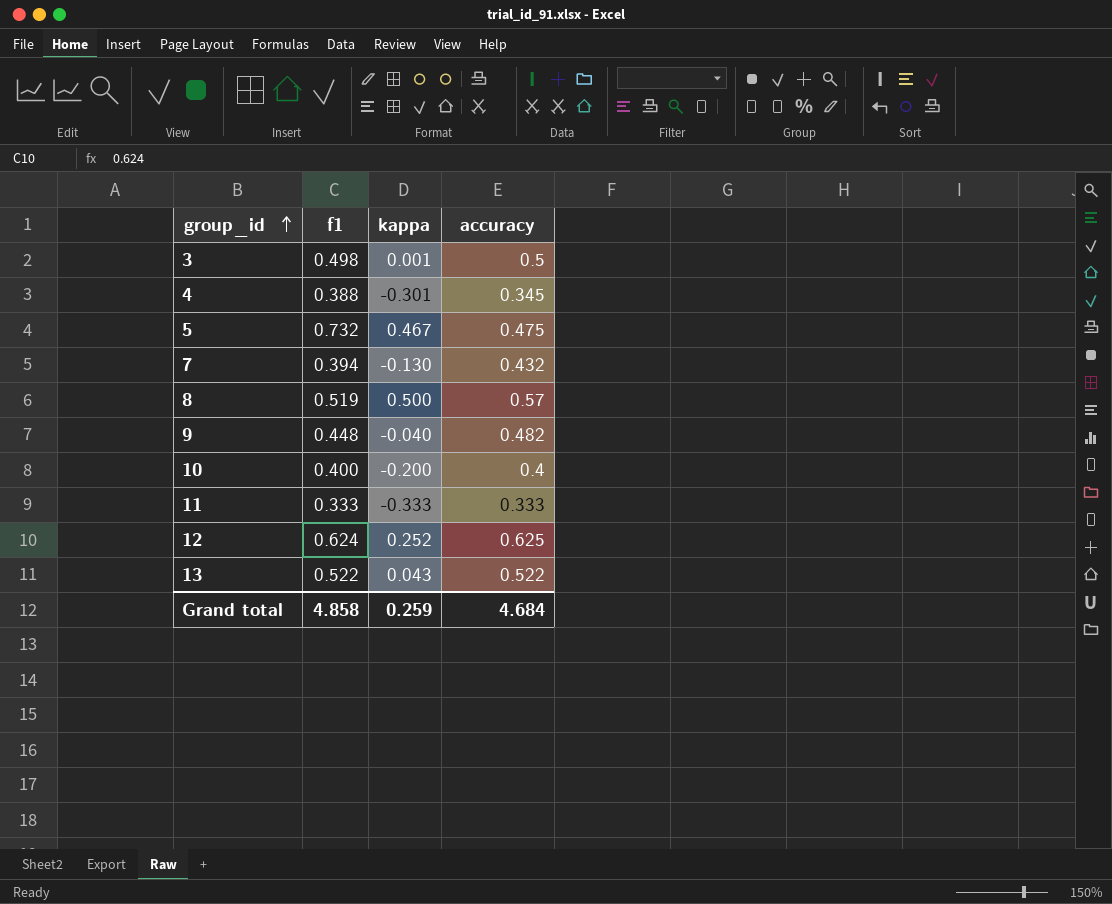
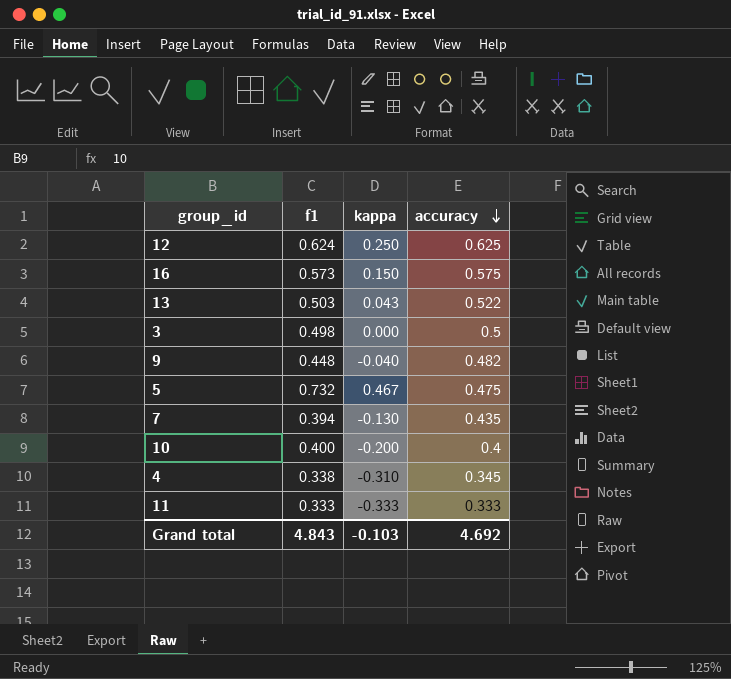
row order: group_id ascending -> accuracy descending
row 8: 0.519 | 0.500 | 0.57 -> none
12 | kappa: 0.252 -> 0.250
row 16: none -> 0.573 | 0.150 | 0.575
13 | f1: 0.522 -> 0.503
3 | kappa: 0.001 -> 0.000
7 | accuracy: 0.432 -> 0.435
4 | f1: 0.388 -> 0.338
4 | kappa: -0.301 -> -0.310
Grand total | f1: 4.858 -> 4.843
Grand total | kappa: 0.259 -> -0.103
Grand total | accuracy: 4.684 -> 4.692

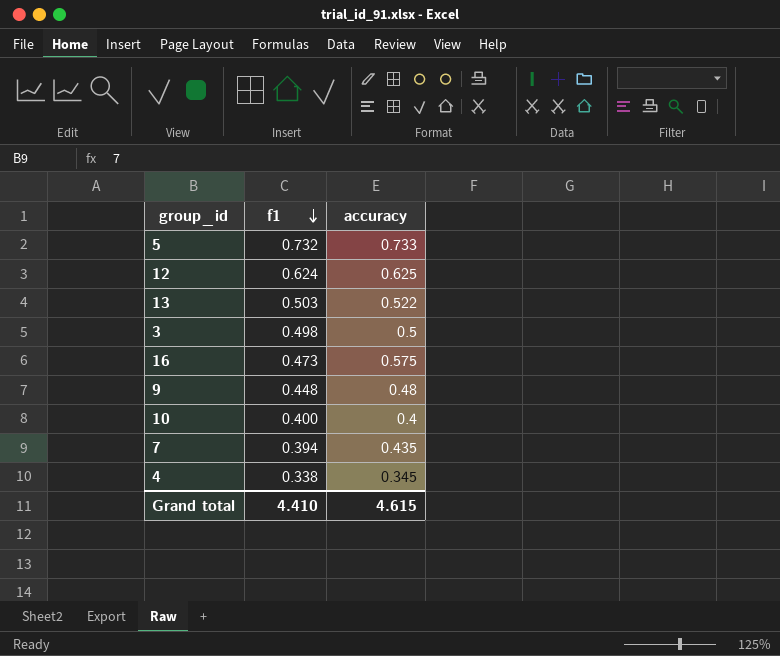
row order: accuracy descending -> f1 descending
column kappa | position: 3 -> none
row 11: 0.333 | -0.333 | 0.333 -> none
5 | accuracy: 0.475 -> 0.733
16 | f1: 0.573 -> 0.473
9 | accuracy: 0.482 -> 0.48
Grand total | f1: 4.843 -> 4.410
Grand total | accuracy: 4.692 -> 4.615

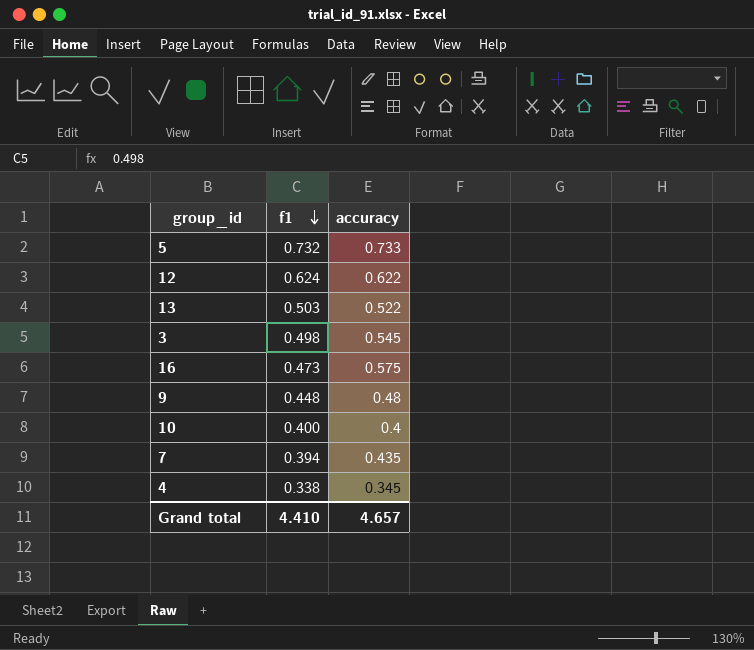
12 | accuracy: 0.625 -> 0.622
3 | accuracy: 0.5 -> 0.545
Grand total | accuracy: 4.615 -> 4.657

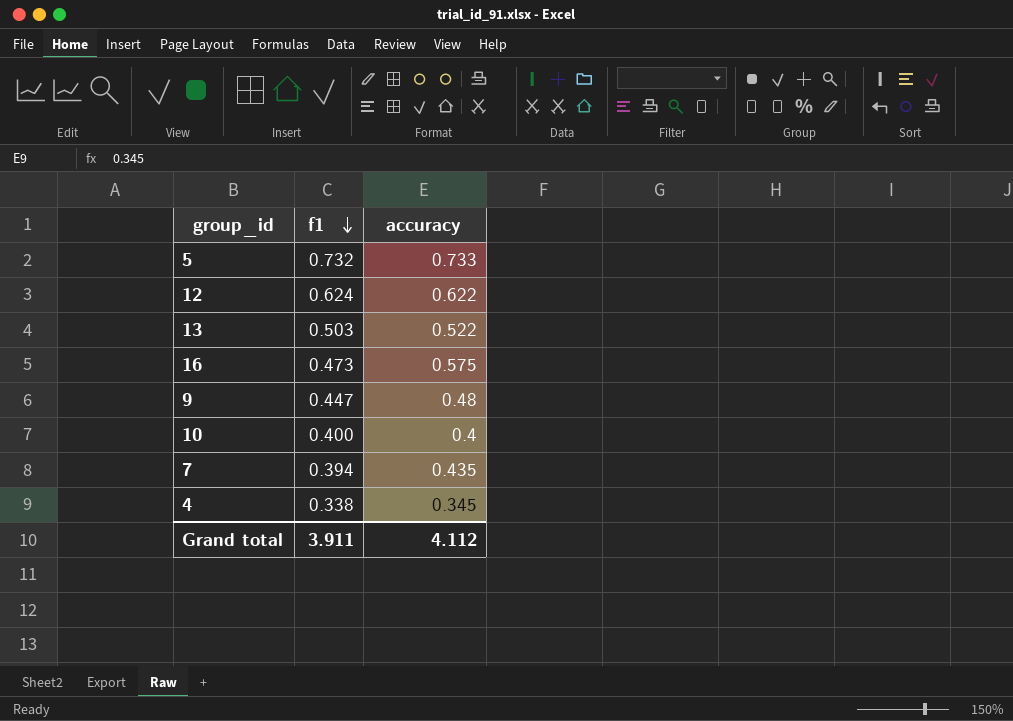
row 3: 0.498 | 0.545 -> none
9 | f1: 0.448 -> 0.447
Grand total | f1: 4.410 -> 3.911
Grand total | accuracy: 4.657 -> 4.112

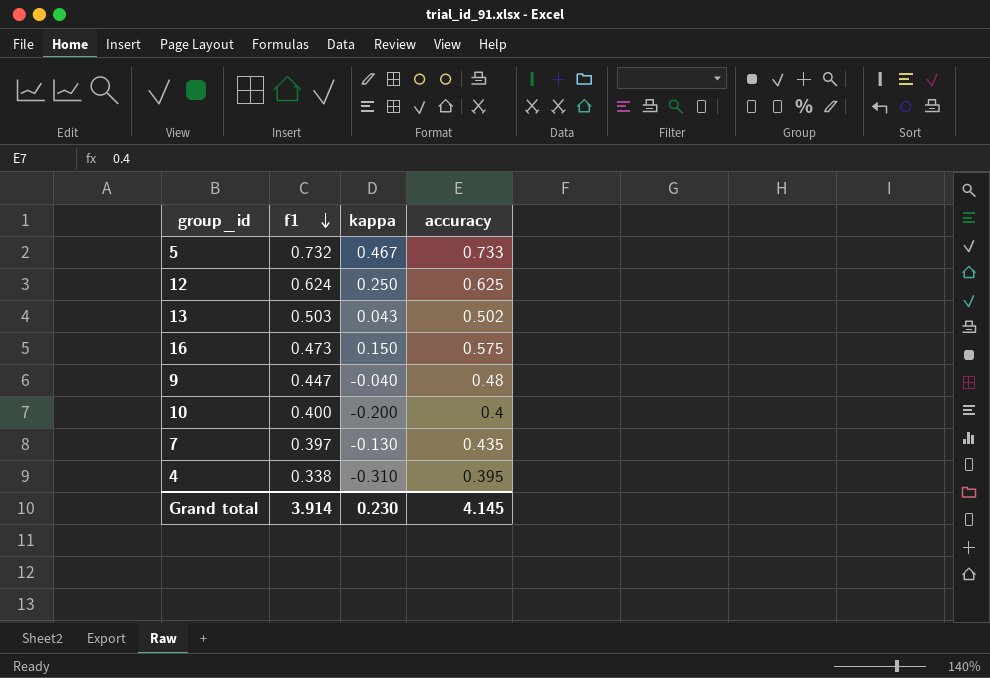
column kappa | position: none -> 3
12 | accuracy: 0.622 -> 0.625
13 | accuracy: 0.522 -> 0.502
7 | f1: 0.394 -> 0.397
4 | accuracy: 0.345 -> 0.395
Grand total | f1: 3.911 -> 3.914
Grand total | accuracy: 4.112 -> 4.145

